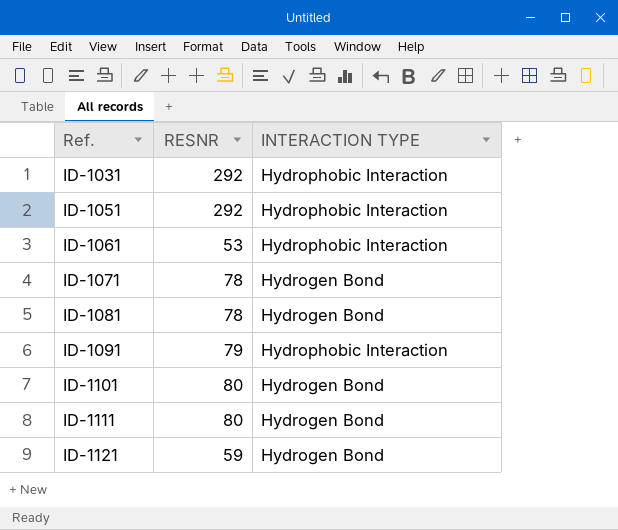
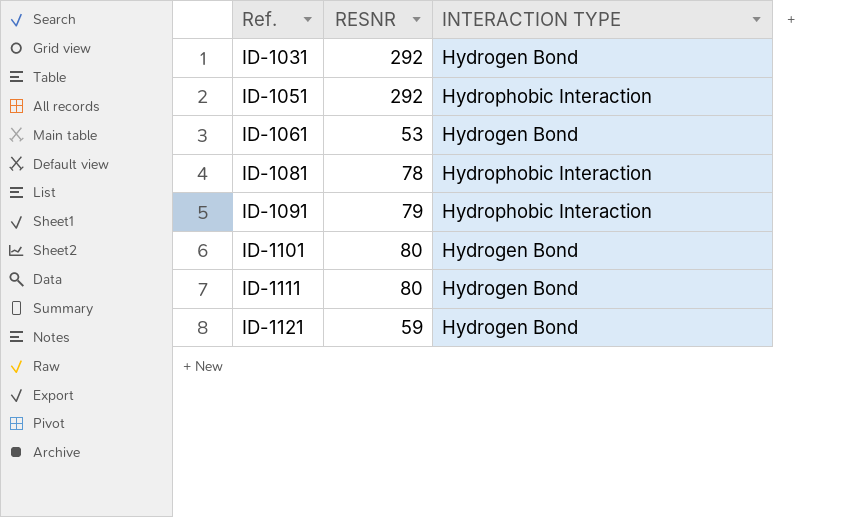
row ID-1071: 78 | Hydrogen Bond -> none
ID-1031 | INTERACTION TYPE: Hydrophobic Interaction -> Hydrogen Bond
ID-1061 | INTERACTION TYPE: Hydrophobic Interaction -> Hydrogen Bond
ID-1081 | INTERACTION TYPE: Hydrogen Bond -> Hydrophobic Interaction

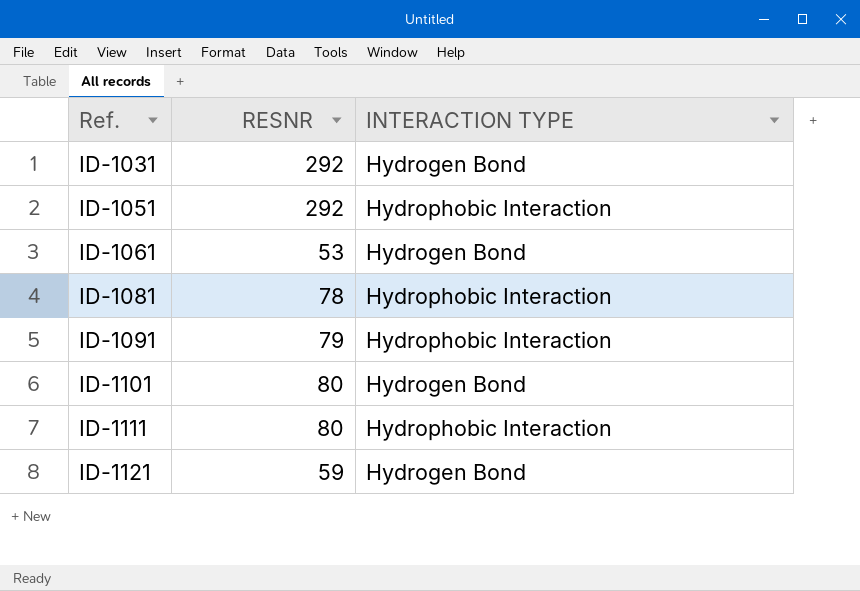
ID-1111 | INTERACTION TYPE: Hydrogen Bond -> Hydrophobic Interaction

